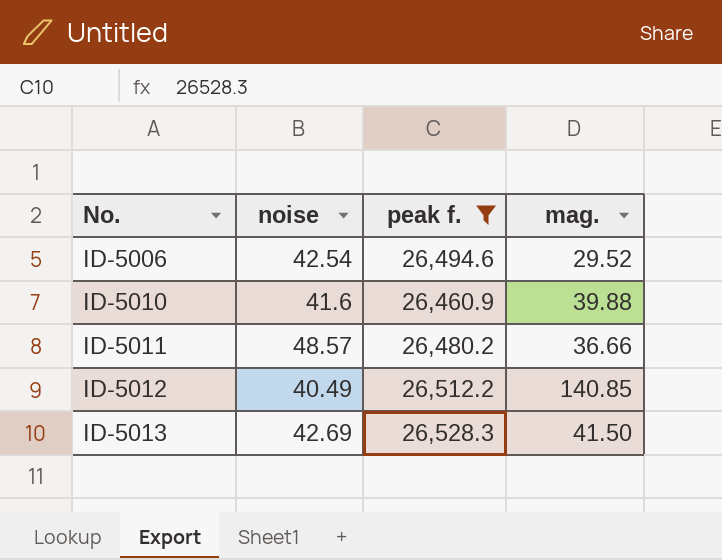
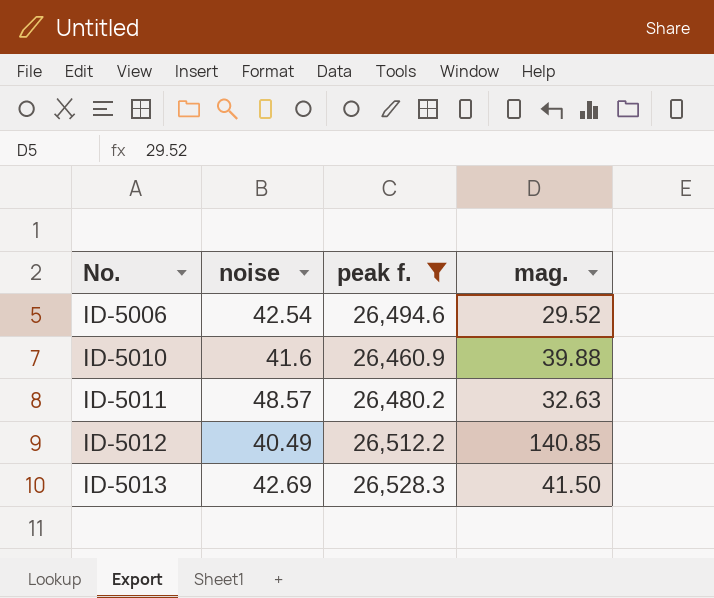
ID-5011 | mag.: 36.66 -> 32.63

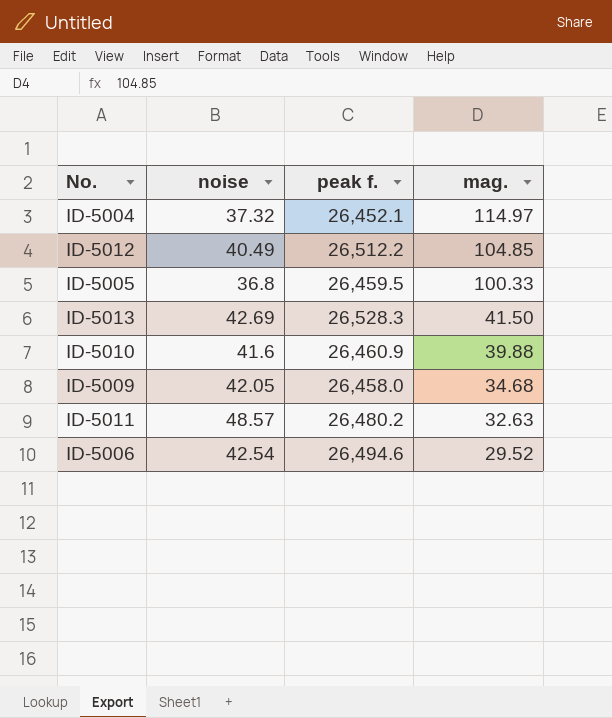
filter: peak f. >= 26,460.9 -> none
row order: No. ascending -> mag. descending
ID-5012 | mag.: 140.85 -> 104.85

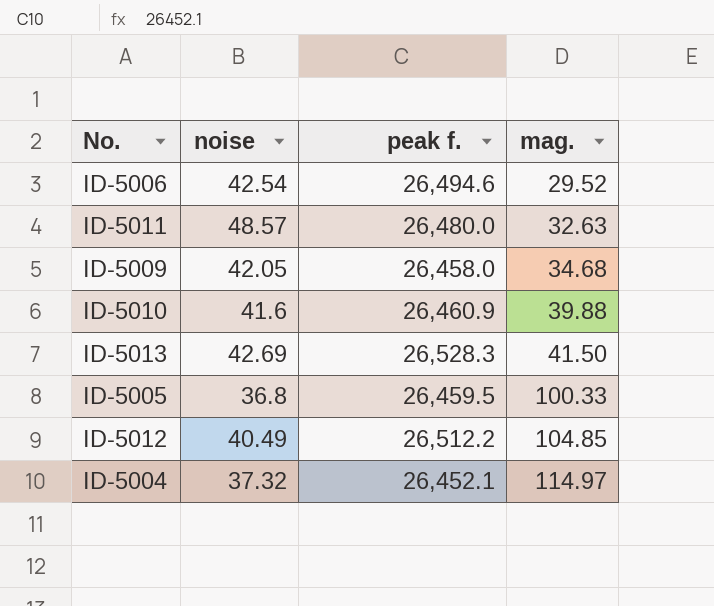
row order: mag. descending -> mag. ascending
ID-5011 | peak f.: 26,480.2 -> 26,480.0

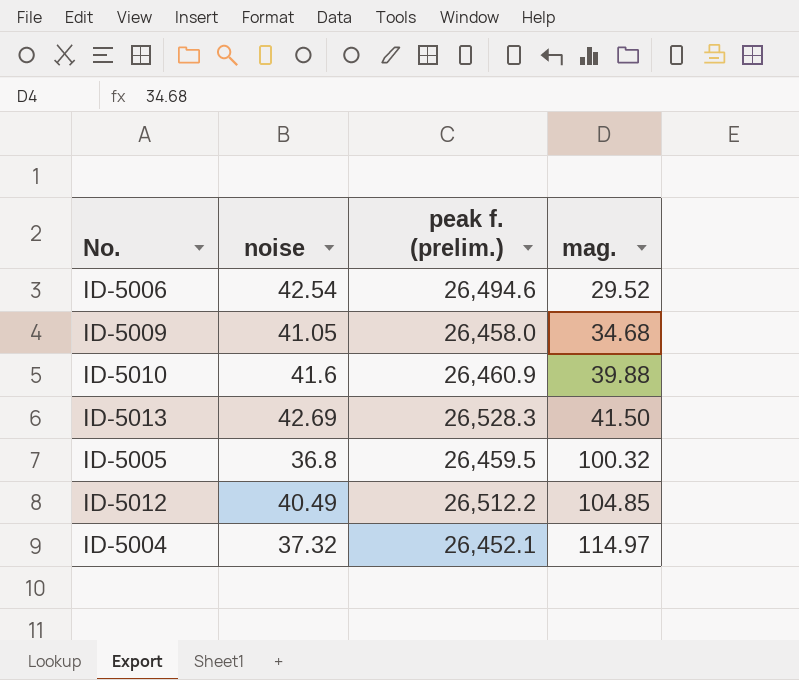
column name: peak f. -> peak f. (prelim.)
row ID-5011: 48.57 | 26,480.0 | 32.63 -> none
ID-5009 | noise: 42.05 -> 41.05
ID-5005 | mag.: 100.33 -> 100.32

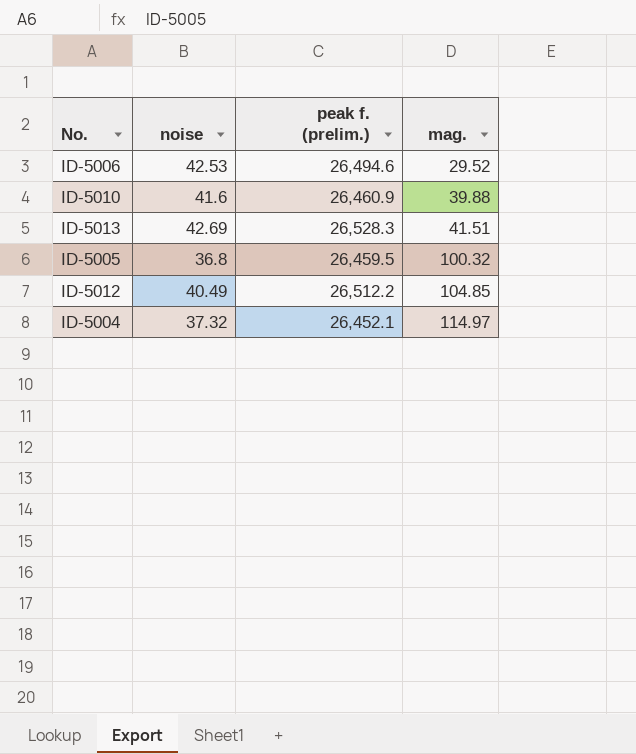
row ID-5009: 41.05 | 26,458.0 | 34.68 -> none
ID-5006 | noise: 42.54 -> 42.53
ID-5013 | mag.: 41.50 -> 41.51

